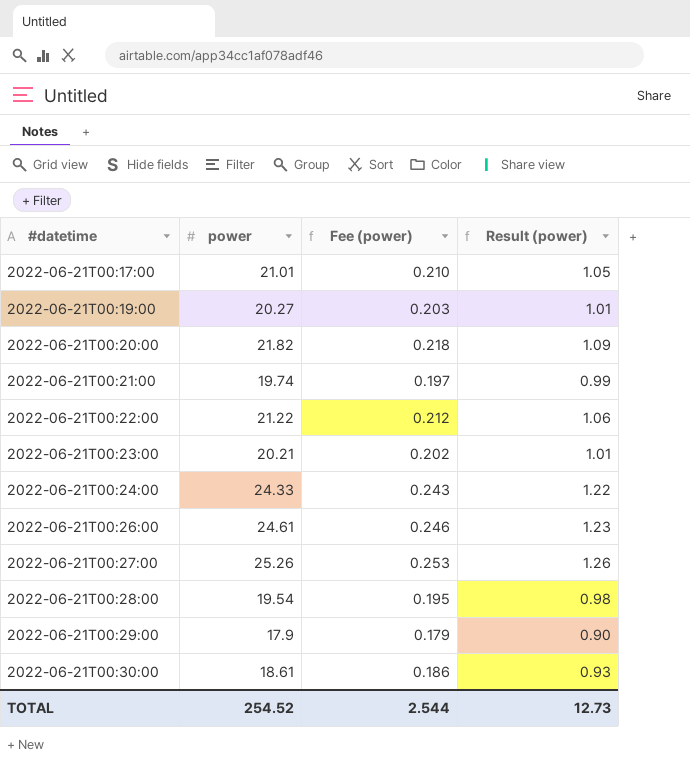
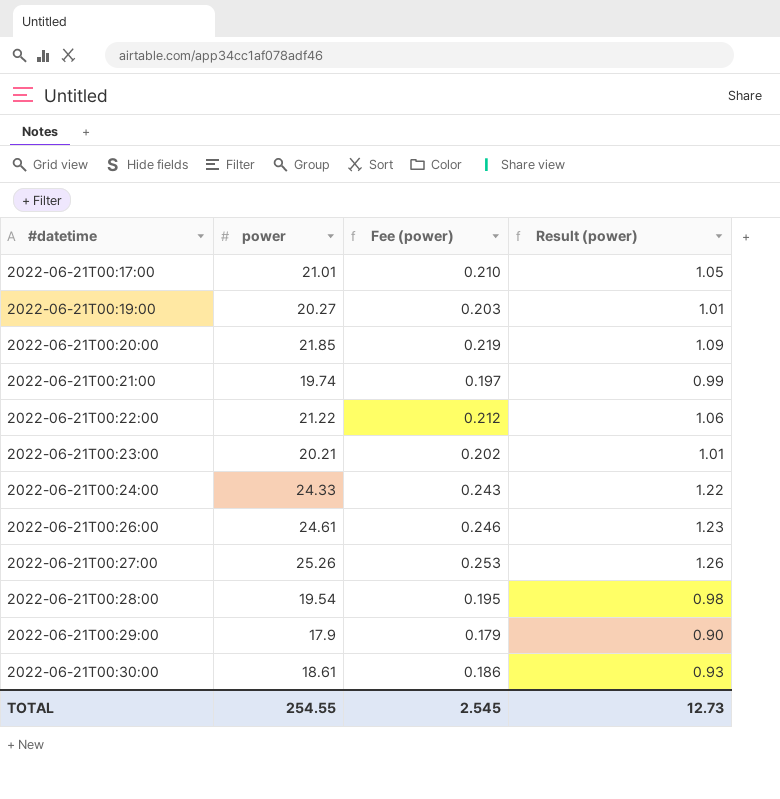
2022-06-21T00:20:00 | power: 21.82 -> 21.85
2022-06-21T00:20:00 | Fee (power): 0.218 -> 0.219
TOTAL | power: 254.52 -> 254.55
TOTAL | Fee (power): 2.544 -> 2.545

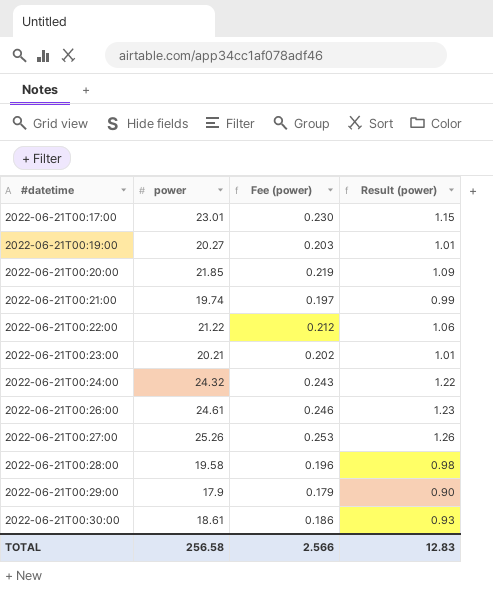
2022-06-21T00:17:00 | power: 21.01 -> 23.01
2022-06-21T00:17:00 | Fee (power): 0.210 -> 0.230
2022-06-21T00:17:00 | Result (power): 1.05 -> 1.15
2022-06-21T00:24:00 | power: 24.33 -> 24.32
2022-06-21T00:28:00 | power: 19.54 -> 19.58
2022-06-21T00:28:00 | Fee (power): 0.195 -> 0.196
TOTAL | power: 254.55 -> 256.58
TOTAL | Fee (power): 2.545 -> 2.566
TOTAL | Result (power): 12.73 -> 12.83

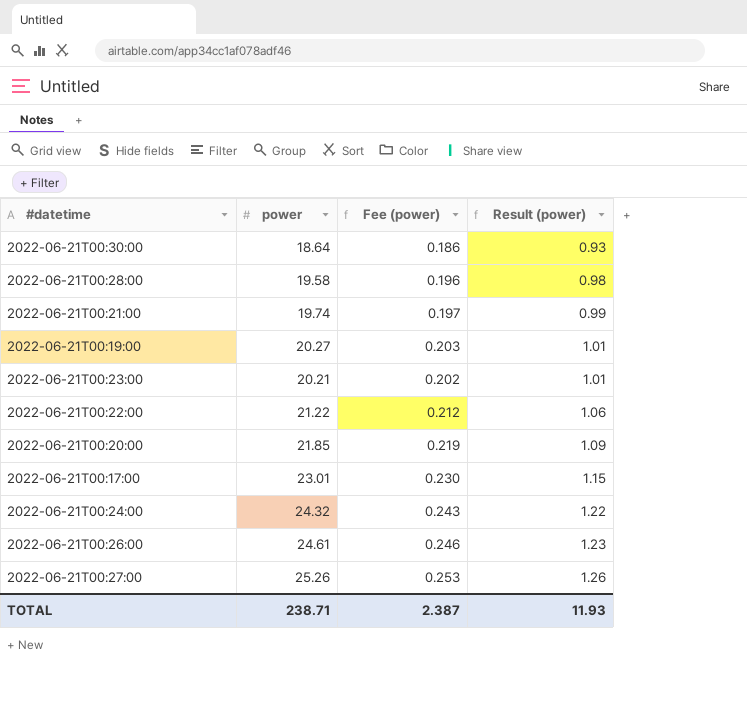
row order: #datetime ascending -> Result (power) ascending
row 2022-06-21T00:29:00: 17.9 | 0.179 | 0.90 -> none
2022-06-21T00:30:00 | power: 18.61 -> 18.64
TOTAL | power: 256.58 -> 238.71
TOTAL | Fee (power): 2.566 -> 2.387
TOTAL | Result (power): 12.83 -> 11.93

